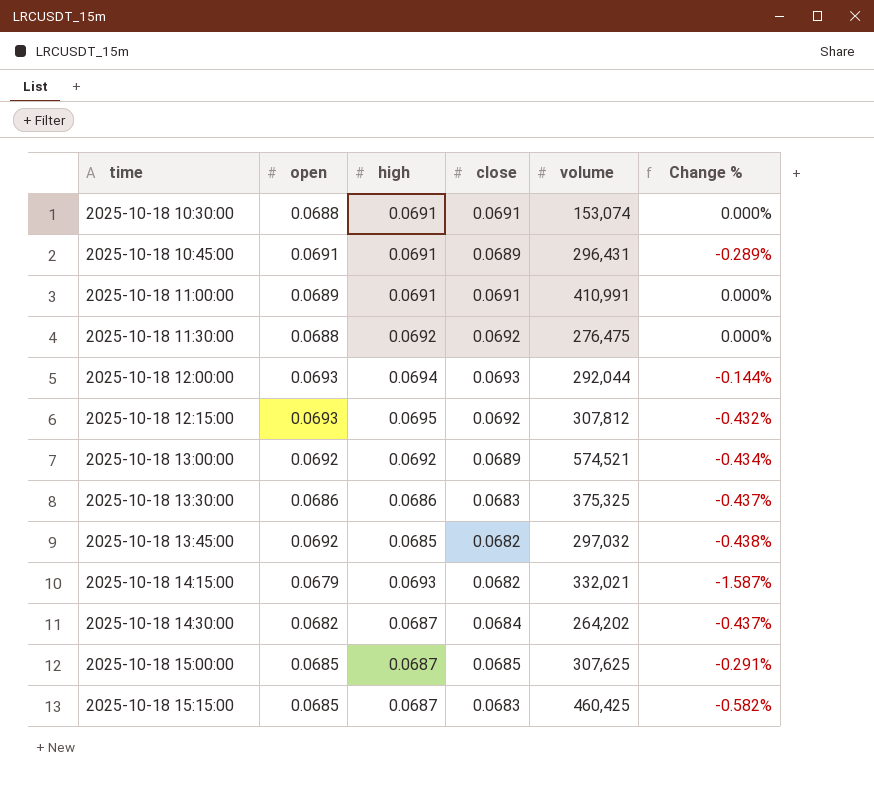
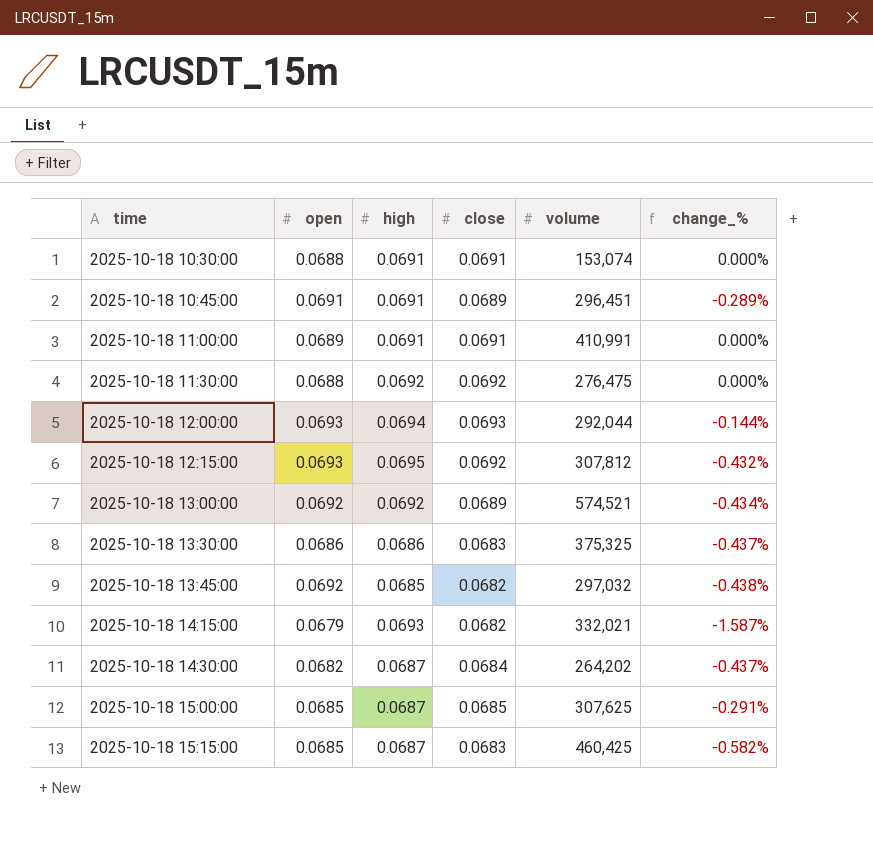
column name: Change % -> change_%
2025-10-18 10:45:00 | volume: 296,431 -> 296,451

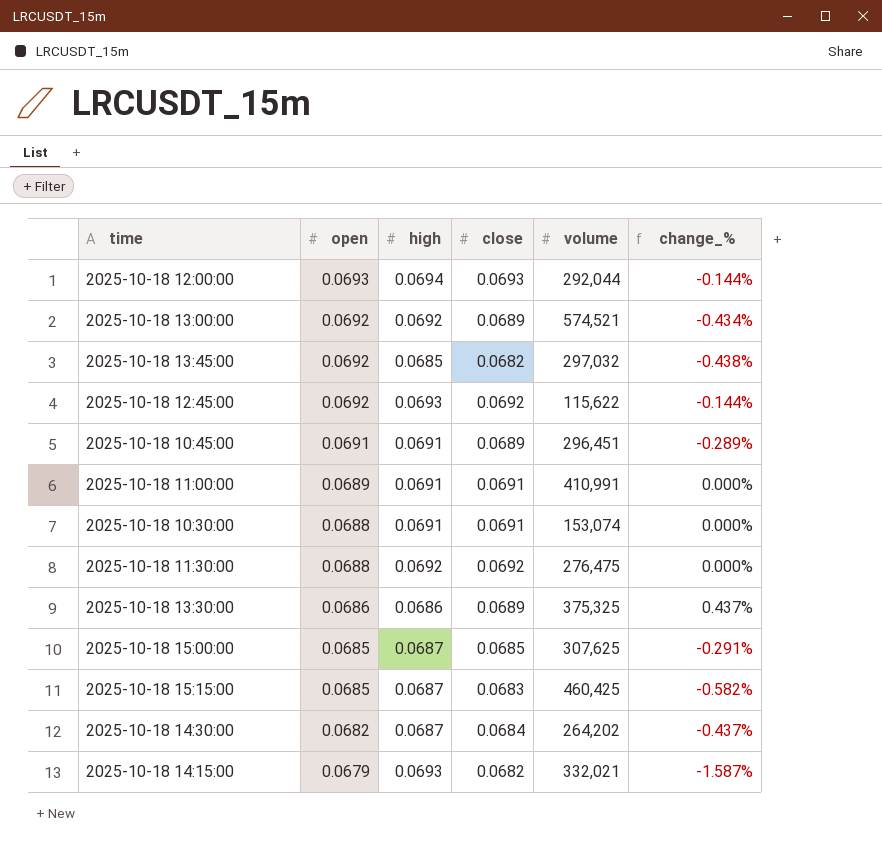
row order: time ascending -> open descending
row 2025-10-18 12:15:00: 0.0693 | 0.0695 | 0.0692 | 307,812 | -0.432% -> none
row 2025-10-18 12:45:00: none -> 0.0692 | 0.0693 | 0.0692 | 115,622 | -0.144%
2025-10-18 13:30:00 | close: 0.0683 -> 0.0689
2025-10-18 13:30:00 | change_%: -0.437% -> 0.437%

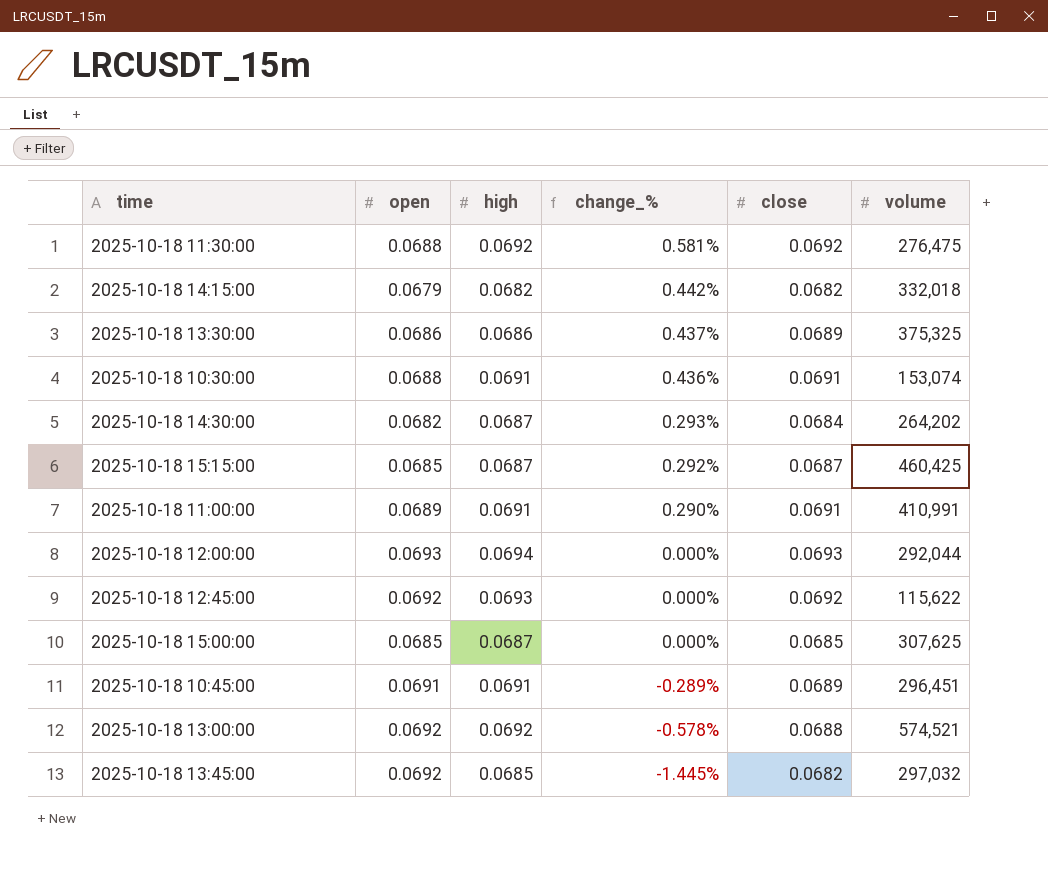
row order: open descending -> change_% descending
column change_% | formula: ([close] - [high]) / [high] -> ([close] - [open]) / [open]
column change_% | position: 6 -> 4
2025-10-18 14:15:00 | high: 0.0693 -> 0.0682
2025-10-18 14:15:00 | volume: 332,021 -> 332,018
2025-10-18 15:15:00 | close: 0.0683 -> 0.0687
2025-10-18 13:00:00 | close: 0.0689 -> 0.0688

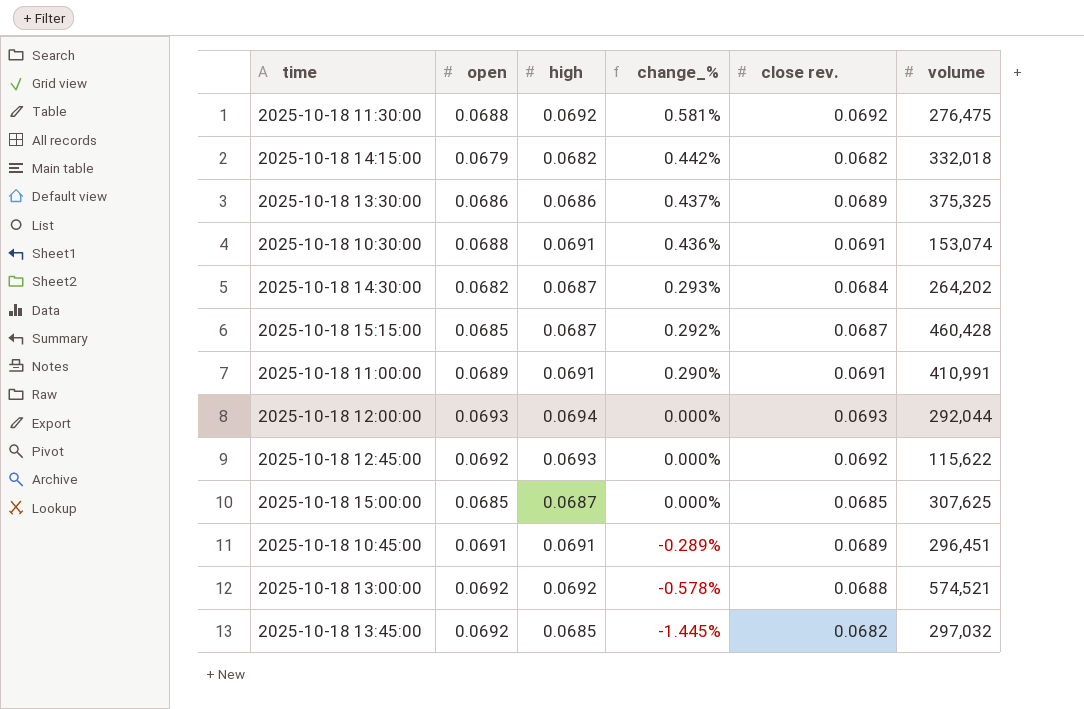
column name: close -> close rev.
2025-10-18 15:15:00 | volume: 460,425 -> 460,428

